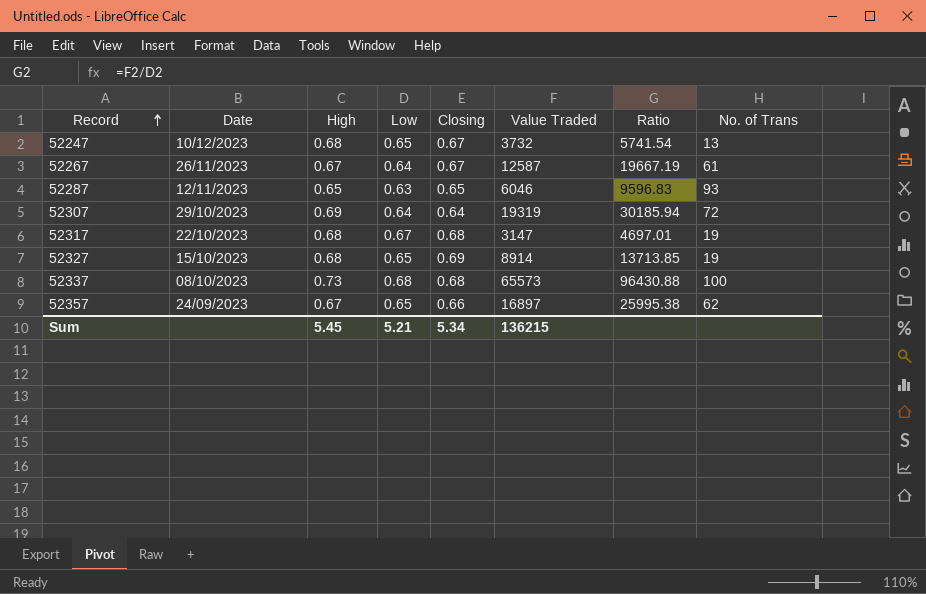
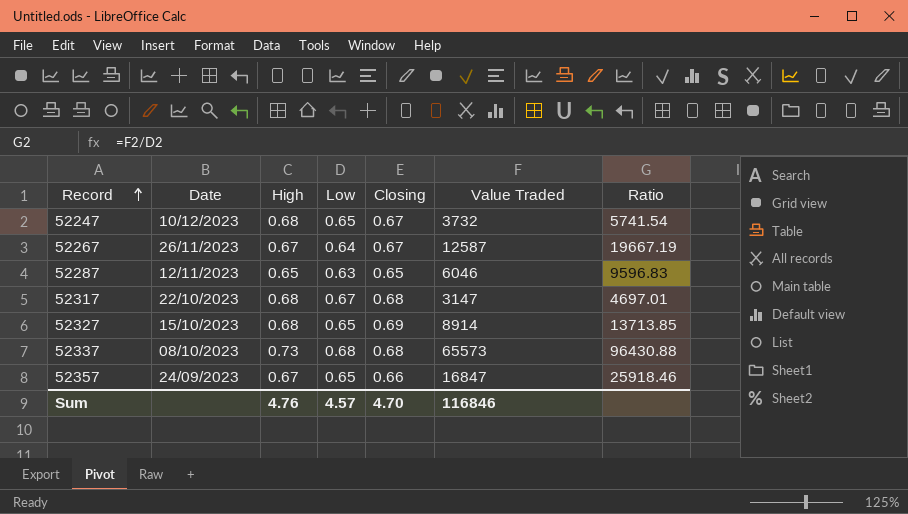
column No. of Trans | position: 8 -> none
row 52307: 29/10/2023 | 0.69 | 0.64 | 0.64 | 19319 | 30185.94 | 72 -> none
52357 | Value Traded: 16897 -> 16847
52357 | Ratio: 25995.38 -> 25918.46
Sum | High: 5.45 -> 4.76
Sum | Low: 5.21 -> 4.57
Sum | Closing: 5.34 -> 4.70
Sum | Value Traded: 136215 -> 116846

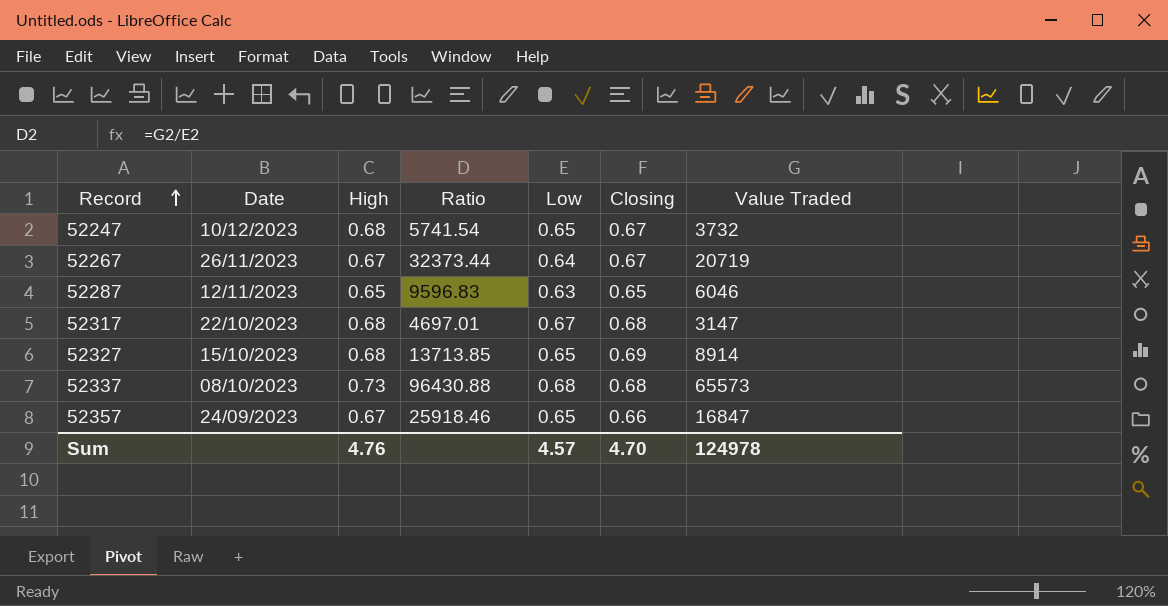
column Ratio | position: 7 -> 4
52267 | Ratio: 19667.19 -> 32373.44
52267 | Value Traded: 12587 -> 20719
Sum | Value Traded: 116846 -> 124978

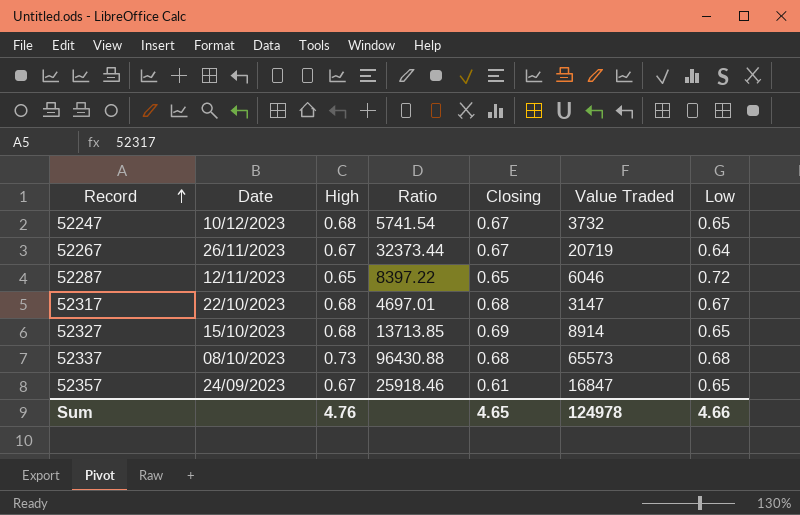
column Low | position: 5 -> 7
52287 | Ratio: 9596.83 -> 8397.22
52287 | Low: 0.63 -> 0.72
52357 | Closing: 0.66 -> 0.61
Sum | Closing: 4.70 -> 4.65
Sum | Low: 4.57 -> 4.66

